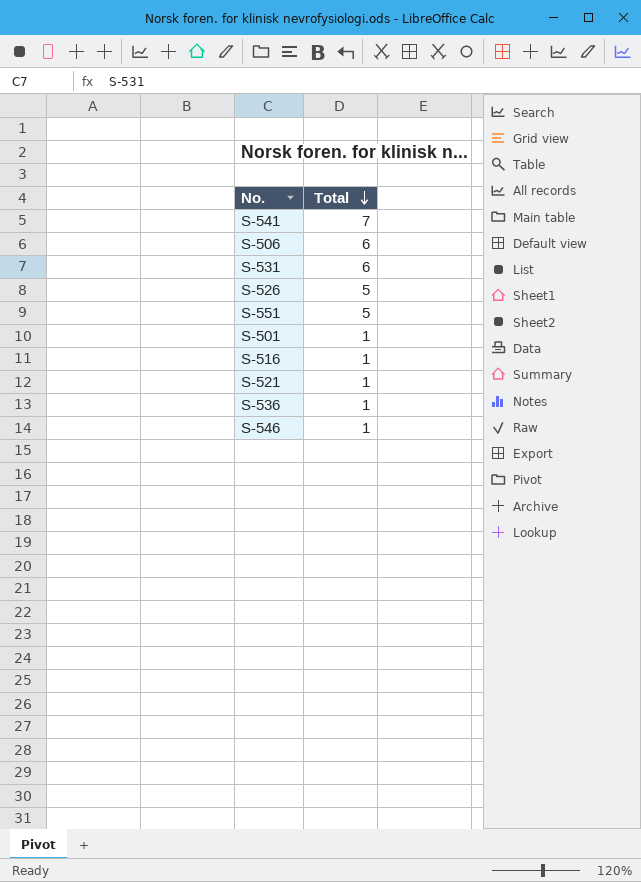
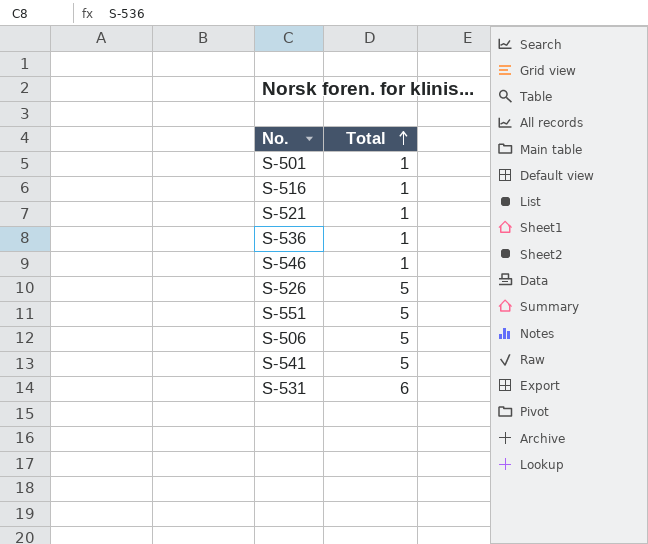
row order: Total descending -> Total ascending
S-506 | Total: 6 -> 5
S-541 | Total: 7 -> 5

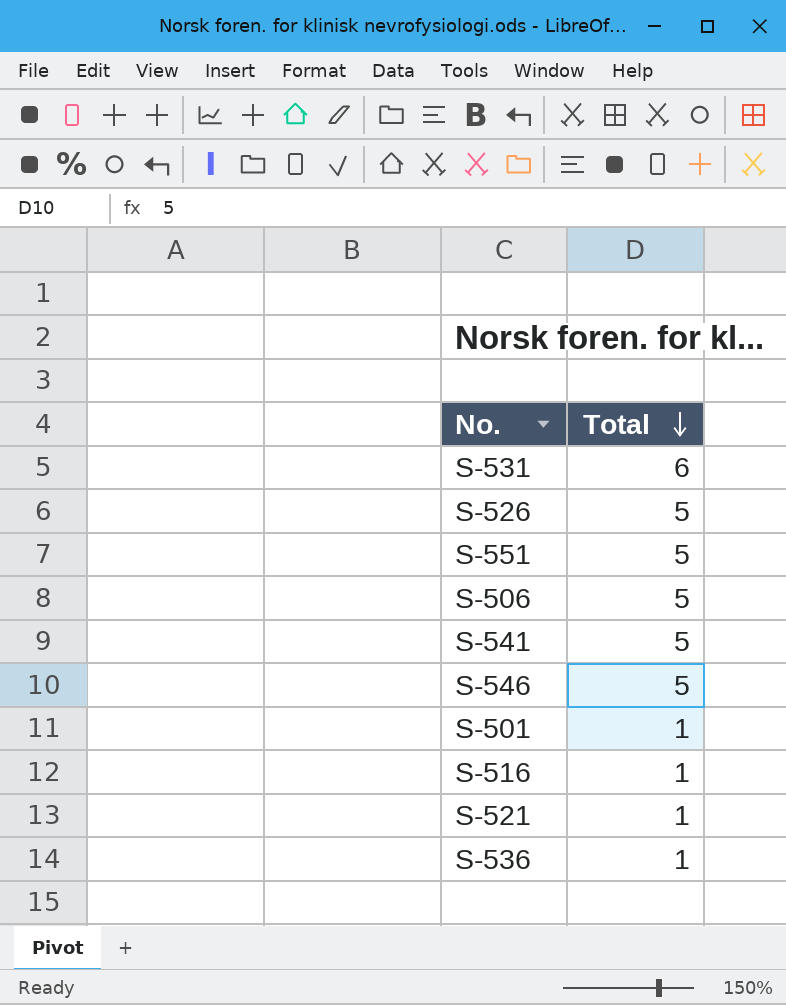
row order: Total ascending -> Total descending
S-546 | Total: 1 -> 5

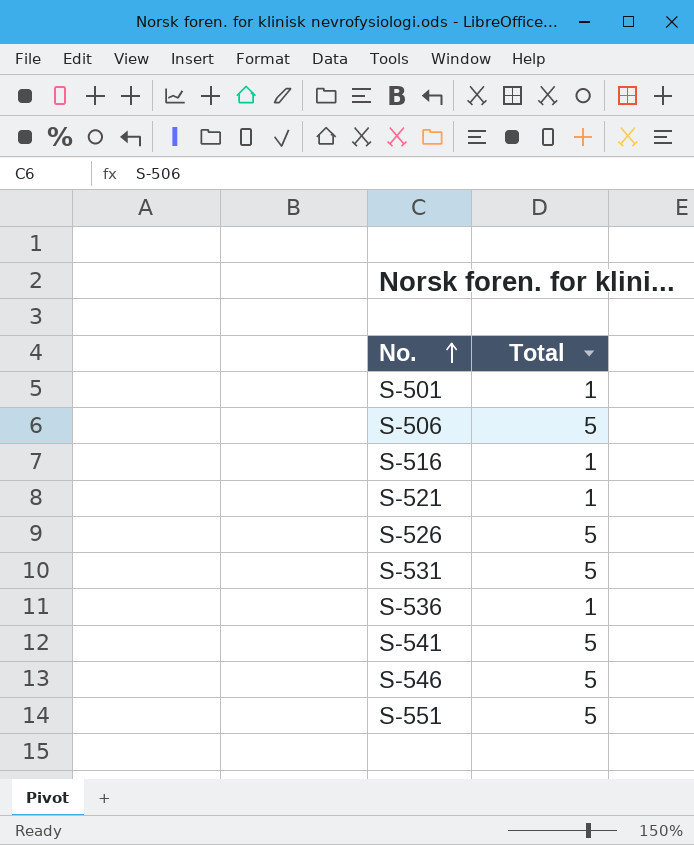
row order: Total descending -> No. ascending
S-531 | Total: 6 -> 5

